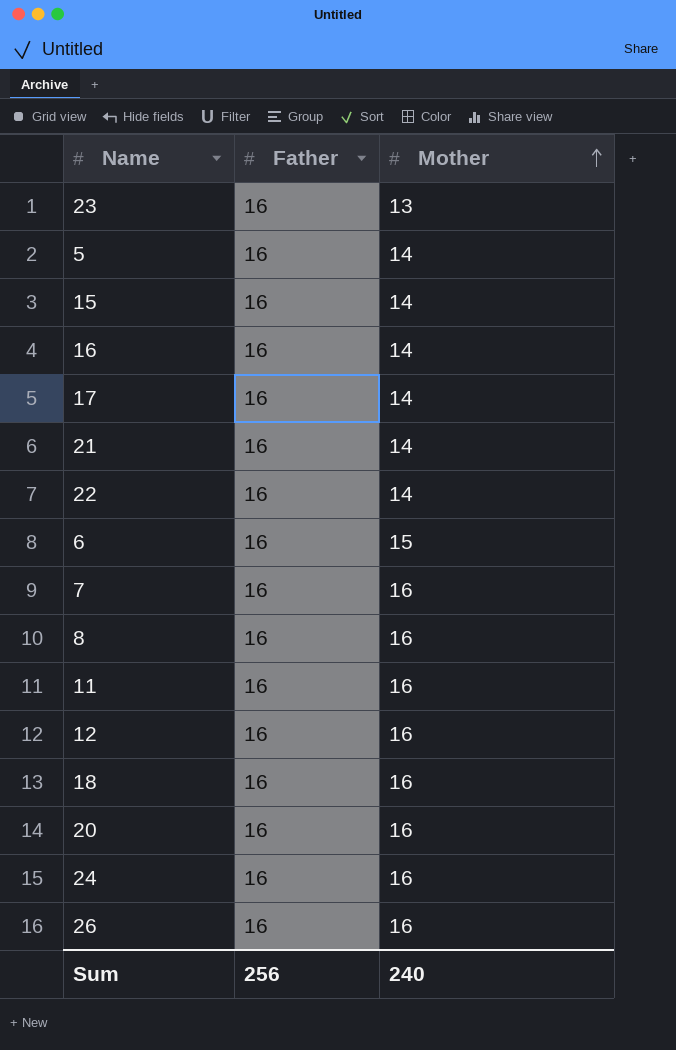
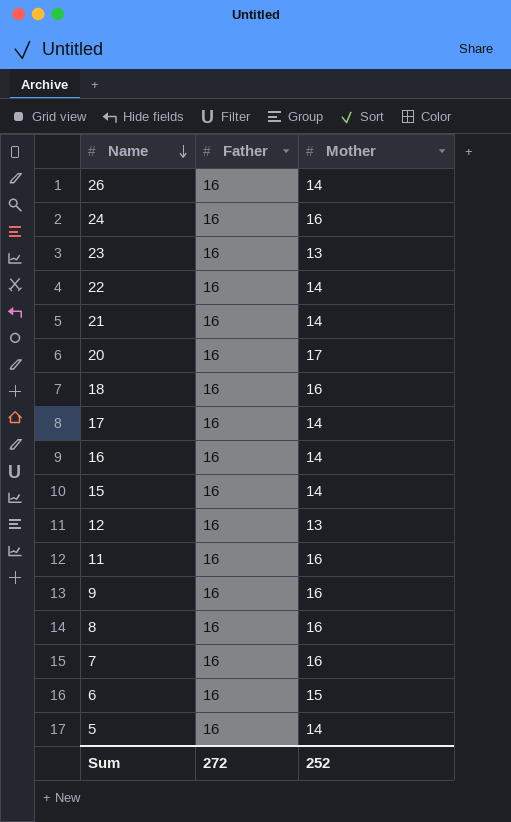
row order: Mother ascending -> Name descending
26 | Mother: 16 -> 14
20 | Mother: 16 -> 17
12 | Mother: 16 -> 13
row 9: none -> 16 | 16
Sum | Father: 256 -> 272
Sum | Mother: 240 -> 252

